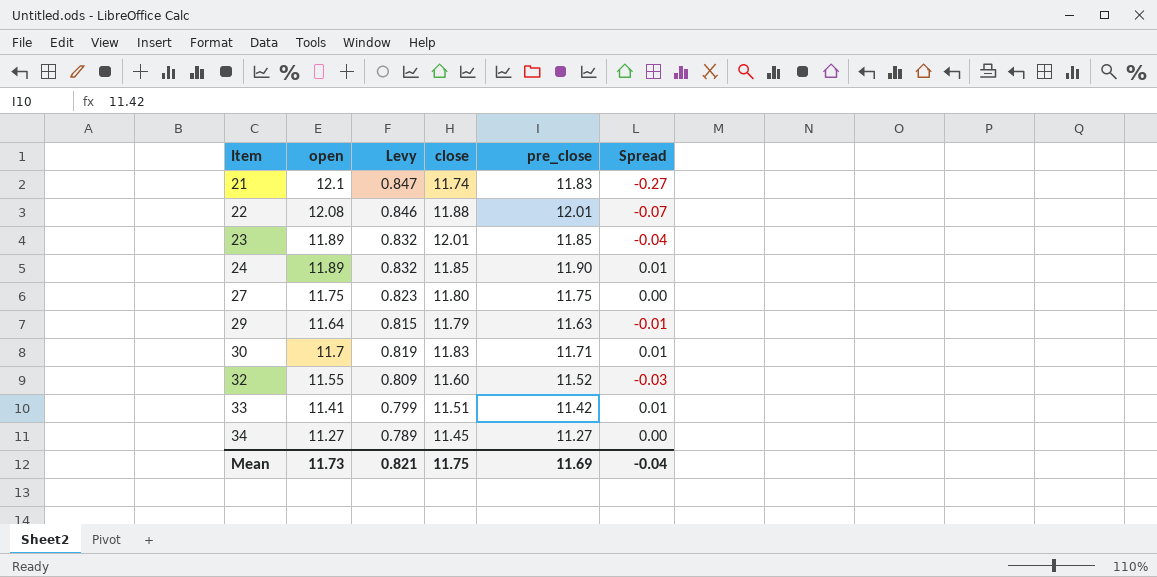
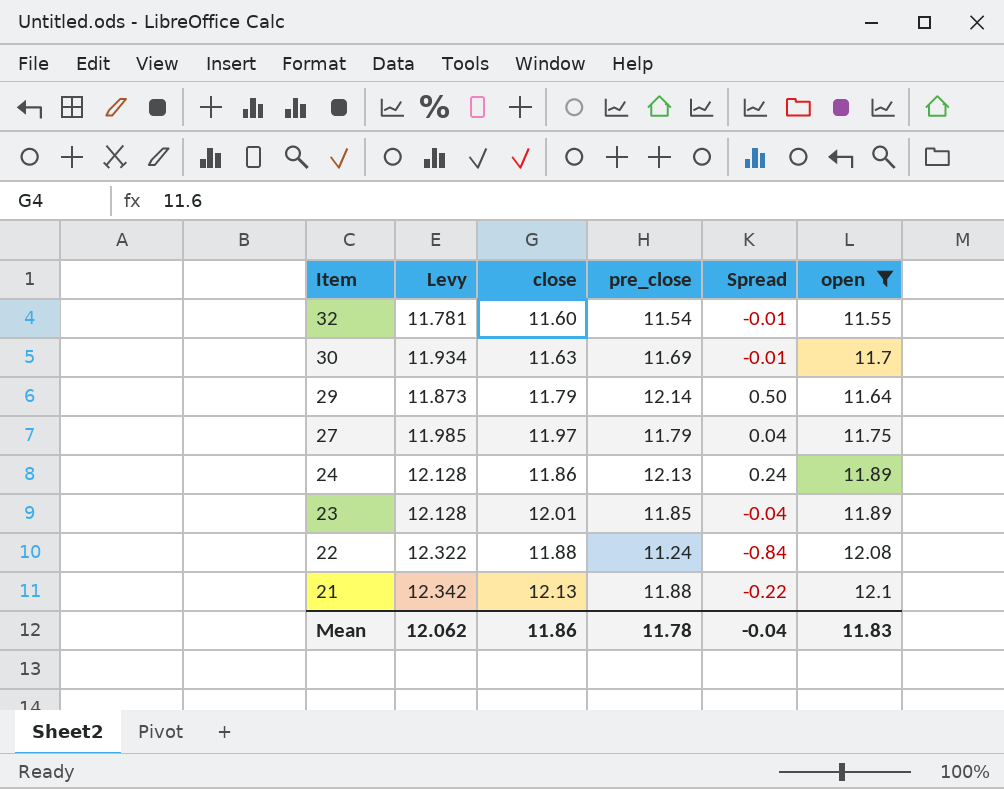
filter: none -> open >= 11.55
row order: Item ascending -> Item descending
column Levy | formula: [open] * 0.07 -> [open] * 1.02
column open | position: 2 -> 6
32 | pre_close: 11.52 -> 11.54
32 | Spread: -0.03 -> -0.01
30 | close: 11.83 -> 11.63
30 | pre_close: 11.71 -> 11.69
30 | Spread: 0.01 -> -0.01
29 | pre_close: 11.63 -> 12.14
29 | Spread: -0.01 -> 0.50
27 | close: 11.80 -> 11.97
27 | pre_close: 11.75 -> 11.79
27 | Spread: 0.00 -> 0.04
24 | close: 11.85 -> 11.86
24 | pre_close: 11.90 -> 12.13
24 | Spread: 0.01 -> 0.24
22 | pre_close: 12.01 -> 11.24
22 | Spread: -0.07 -> -0.84
21 | close: 11.74 -> 12.13
21 | pre_close: 11.83 -> 11.88
21 | Spread: -0.27 -> -0.22
Mean | Levy: 0.821 -> 12.062
Mean | close: 11.75 -> 11.86
Mean | pre_close: 11.69 -> 11.78
Mean | open: 11.73 -> 11.83

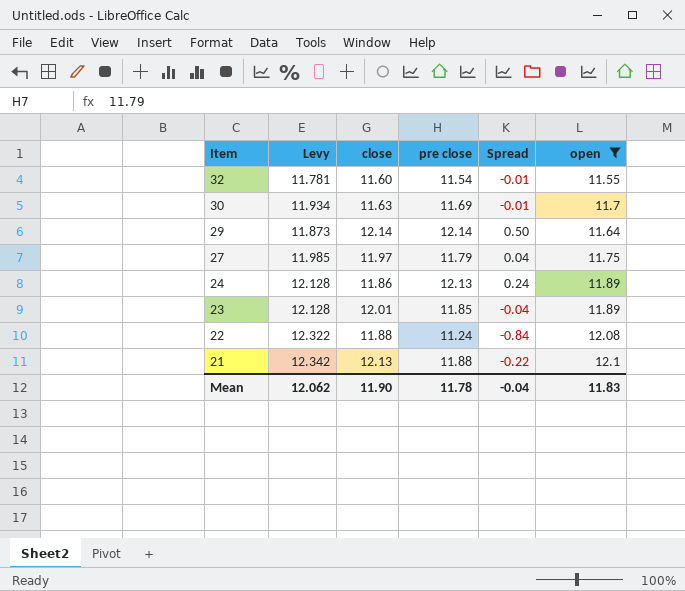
column name: pre_close -> pre close
29 | close: 11.79 -> 12.14
Mean | close: 11.86 -> 11.90

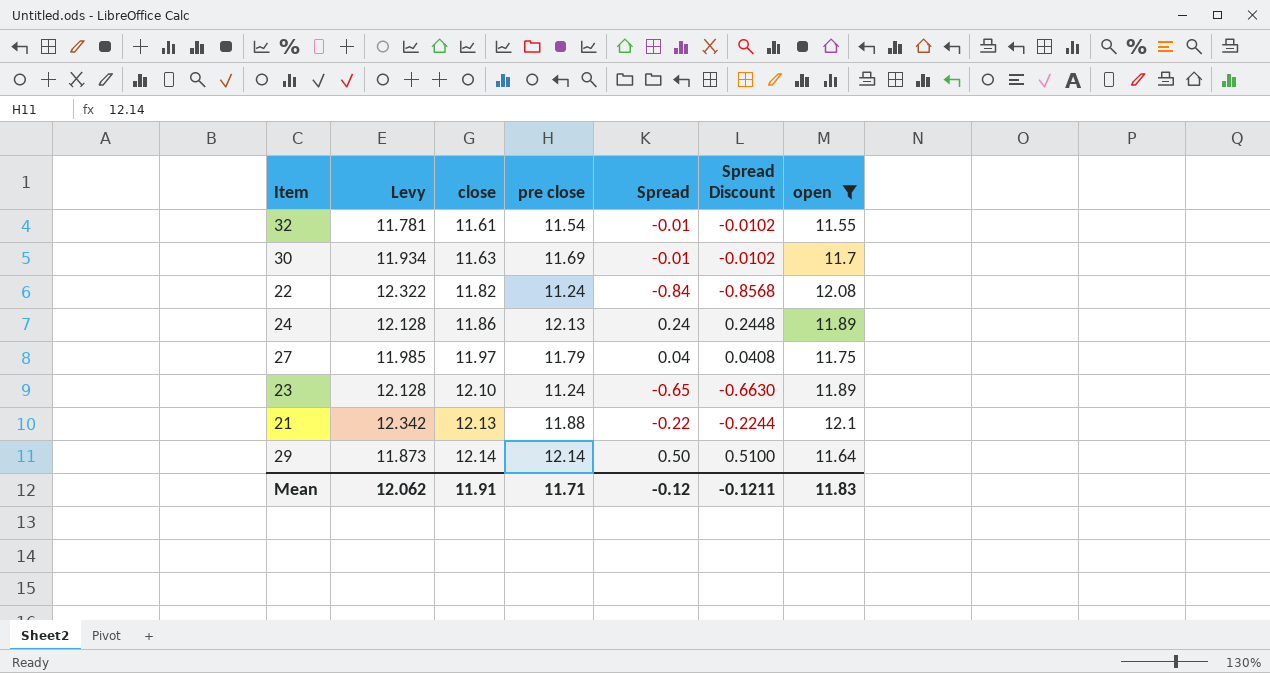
row order: Item descending -> close ascending
column Spread Discount | formula: none -> [Spread] * 1.02
32 | close: 11.60 -> 11.61
22 | close: 11.88 -> 11.82
23 | close: 12.01 -> 12.10
23 | pre close: 11.85 -> 11.24
23 | Spread: -0.04 -> -0.65
Mean | close: 11.90 -> 11.91
Mean | pre close: 11.78 -> 11.71
Mean | Spread: -0.04 -> -0.12

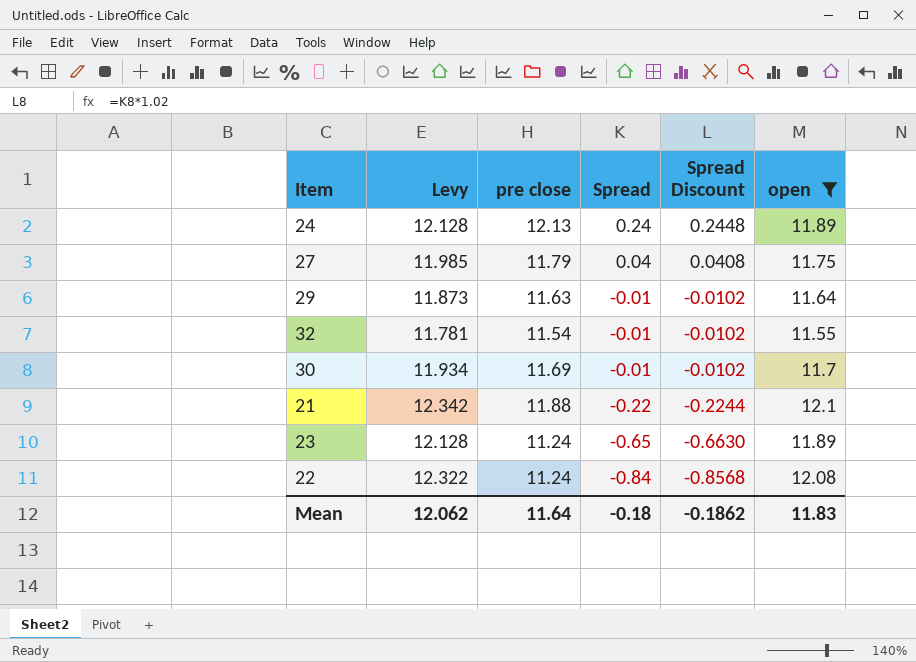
row order: close ascending -> Spread descending
column close | position: 3 -> none
29 | pre close: 12.14 -> 11.63
29 | Spread: 0.50 -> -0.01
29 | Spread Discount: 0.5100 -> -0.0102
Mean | pre close: 11.71 -> 11.64
Mean | Spread: -0.12 -> -0.18
Mean | Spread Discount: -0.1211 -> -0.1862

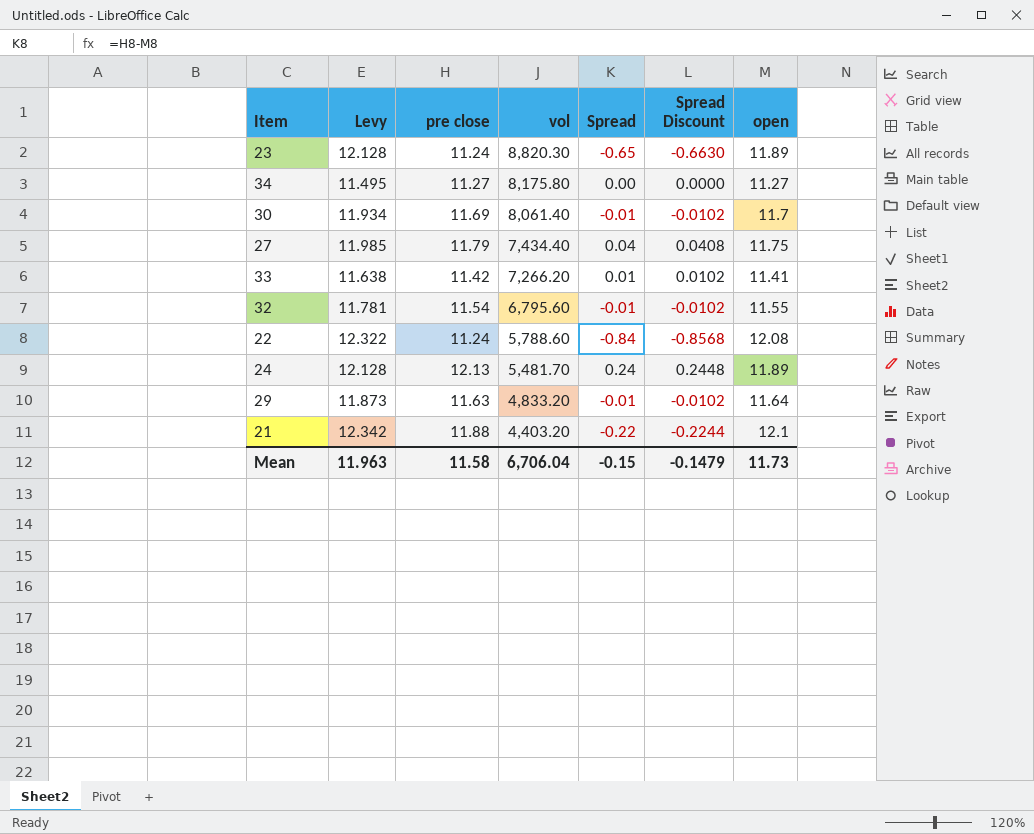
filter: open >= 11.55 -> none
row order: Spread descending -> vol descending
column vol | position: none -> 4
Mean | Levy: 12.062 -> 11.963
Mean | pre close: 11.64 -> 11.58
Mean | Spread: -0.18 -> -0.15
Mean | Spread Discount: -0.1862 -> -0.1479
Mean | open: 11.83 -> 11.73

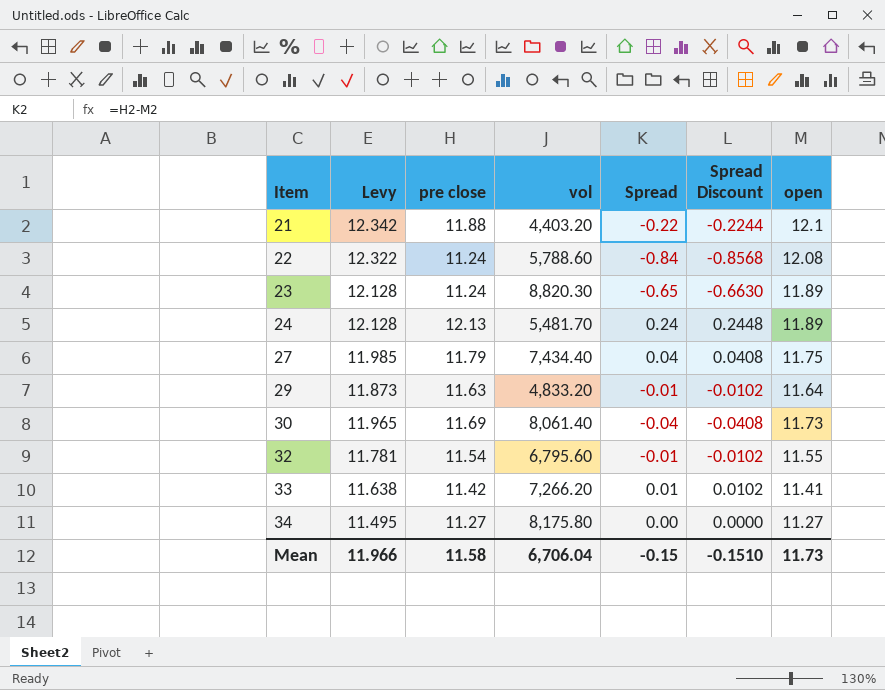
row order: vol descending -> Item ascending
30 | Levy: 11.934 -> 11.965
30 | Spread: -0.01 -> -0.04
30 | Spread Discount: -0.0102 -> -0.0408
30 | open: 11.7 -> 11.73
Mean | Levy: 11.963 -> 11.966
Mean | Spread Discount: -0.1479 -> -0.1510

